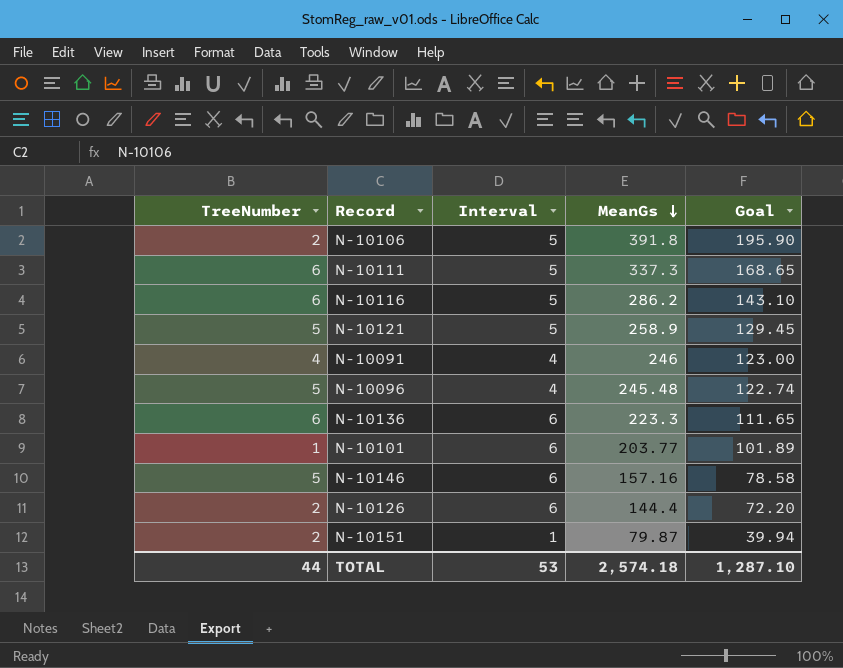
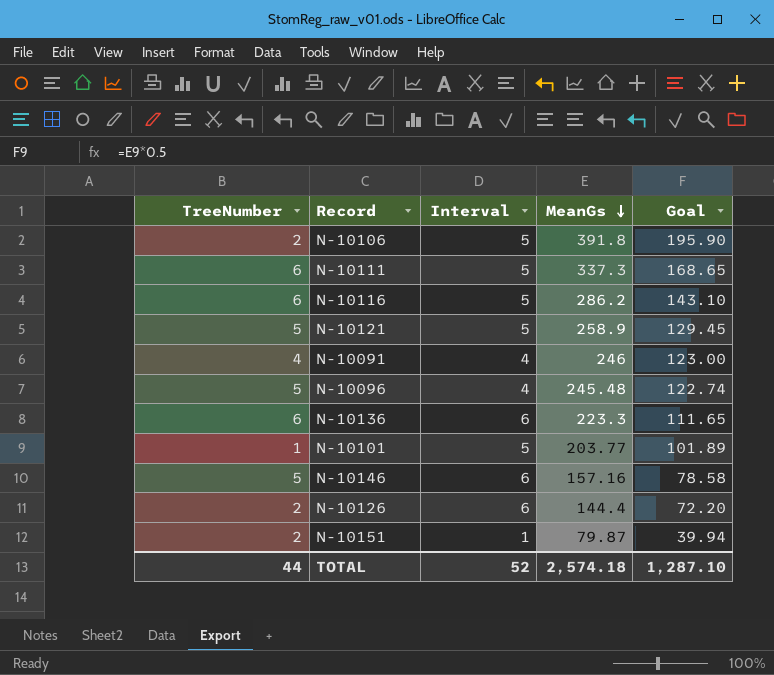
N-10101 | Interval: 6 -> 5
TOTAL | Interval: 53 -> 52

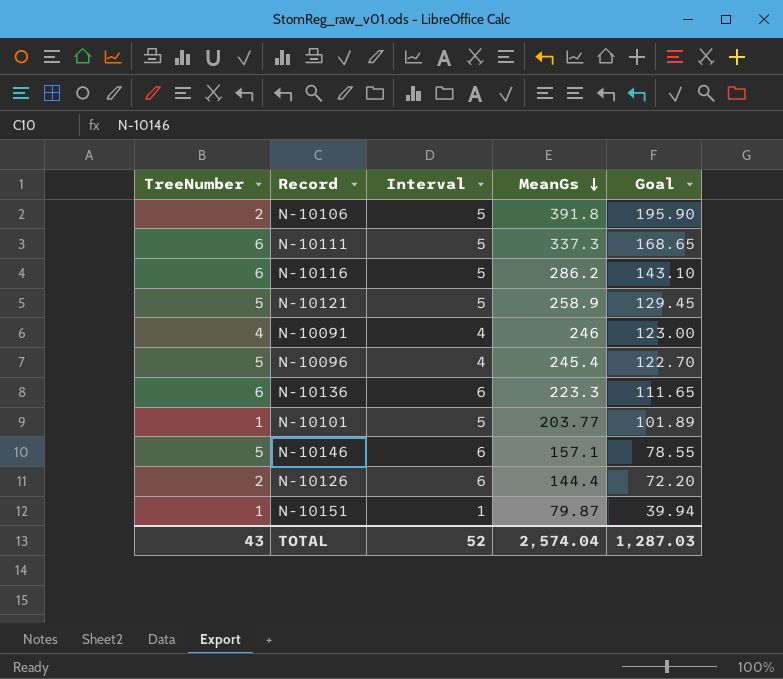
N-10096 | MeanGs: 245.48 -> 245.4
N-10096 | Goal: 122.74 -> 122.70
N-10146 | MeanGs: 157.16 -> 157.1
N-10146 | Goal: 78.58 -> 78.55
N-10151 | TreeNumber: 2 -> 1
TOTAL | TreeNumber: 44 -> 43
TOTAL | MeanGs: 2,574.18 -> 2,574.04
TOTAL | Goal: 1,287.10 -> 1,287.03

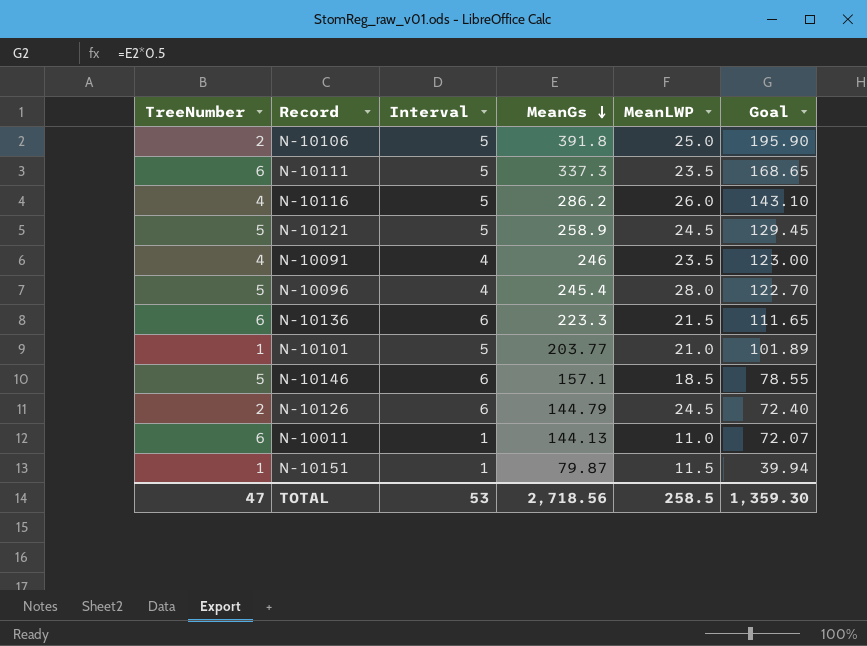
column MeanLWP | position: none -> 5
N-10116 | TreeNumber: 6 -> 4
N-10126 | MeanGs: 144.4 -> 144.79
N-10126 | Goal: 72.20 -> 72.40
row N-10011: none -> 6 | 1 | 144.13 | 11.0 | 72.07
TOTAL | TreeNumber: 43 -> 47
TOTAL | Interval: 52 -> 53
TOTAL | MeanGs: 2,574.04 -> 2,718.56
TOTAL | Goal: 1,287.03 -> 1,359.30

